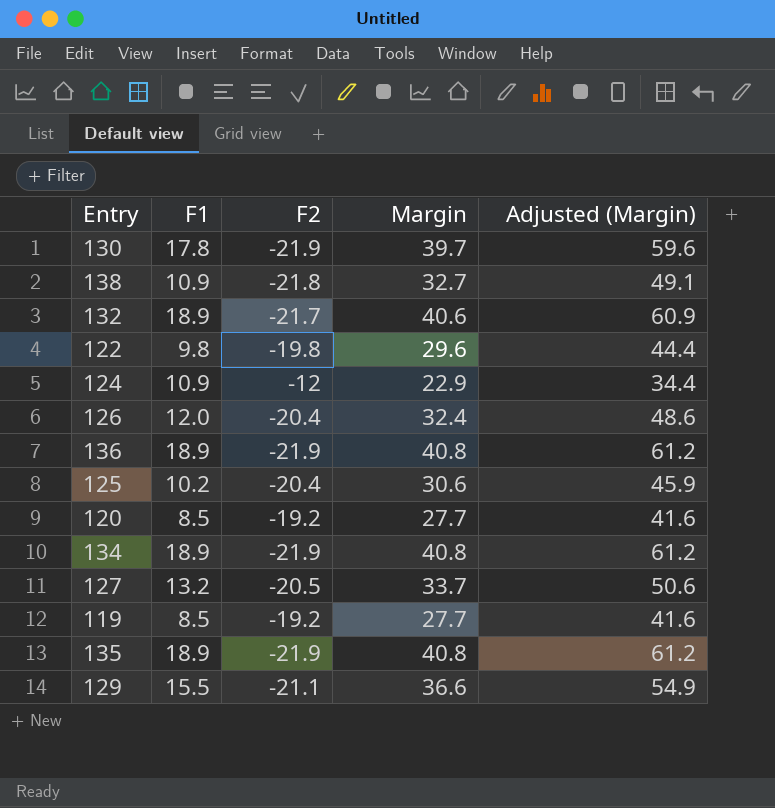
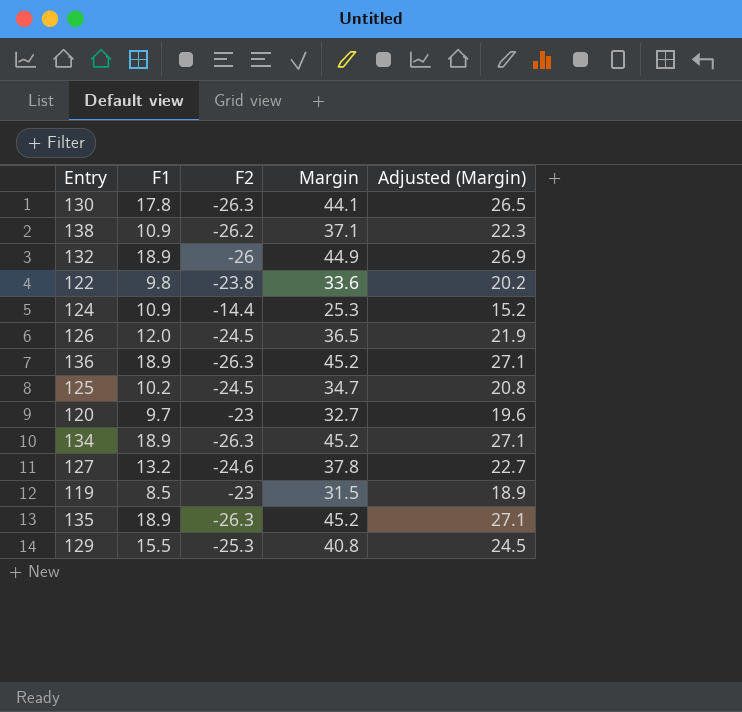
column Adjusted (Margin) | formula: [Margin] * 1.5 -> [Margin] * 0.6
130 | F2: -21.9 -> -26.3
130 | Margin: 39.7 -> 44.1
138 | F2: -21.8 -> -26.2
138 | Margin: 32.7 -> 37.1
132 | F2: -21.7 -> -26
132 | Margin: 40.6 -> 44.9
122 | F2: -19.8 -> -23.8
122 | Margin: 29.6 -> 33.6
124 | F2: -12 -> -14.4
124 | Margin: 22.9 -> 25.3
126 | F2: -20.4 -> -24.5
126 | Margin: 32.4 -> 36.5
136 | F2: -21.9 -> -26.3
136 | Margin: 40.8 -> 45.2
125 | F2: -20.4 -> -24.5
125 | Margin: 30.6 -> 34.7
120 | F1: 8.5 -> 9.7
120 | F2: -19.2 -> -23
120 | Margin: 27.7 -> 32.7
134 | F2: -21.9 -> -26.3
134 | Margin: 40.8 -> 45.2
127 | F2: -20.5 -> -24.6
127 | Margin: 33.7 -> 37.8
119 | F2: -19.2 -> -23
119 | Margin: 27.7 -> 31.5
135 | F2: -21.9 -> -26.3
135 | Margin: 40.8 -> 45.2
129 | F2: -21.1 -> -25.3
129 | Margin: 36.6 -> 40.8

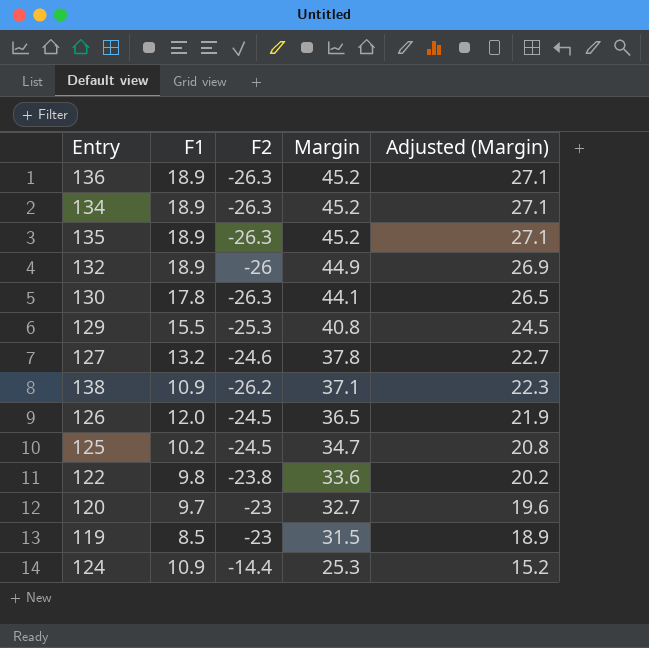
row order: none -> Margin descending

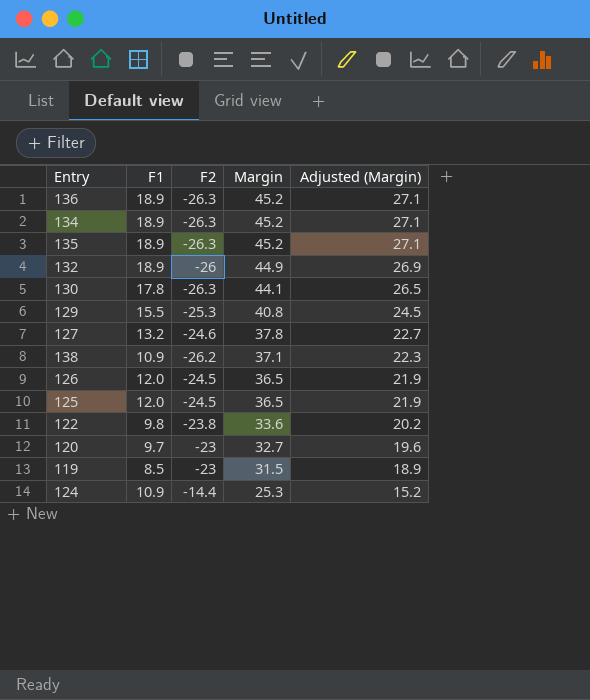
125 | F1: 10.2 -> 12.0
125 | Margin: 34.7 -> 36.5
125 | Adjusted (Margin): 20.8 -> 21.9

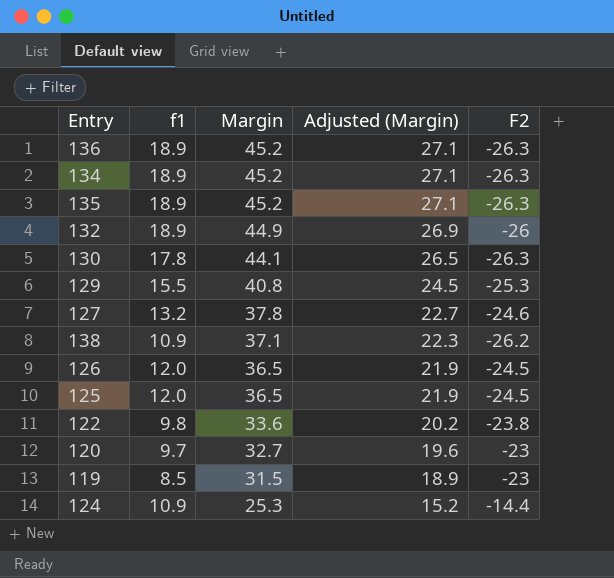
column name: F1 -> f1
column F2 | position: 3 -> 5

